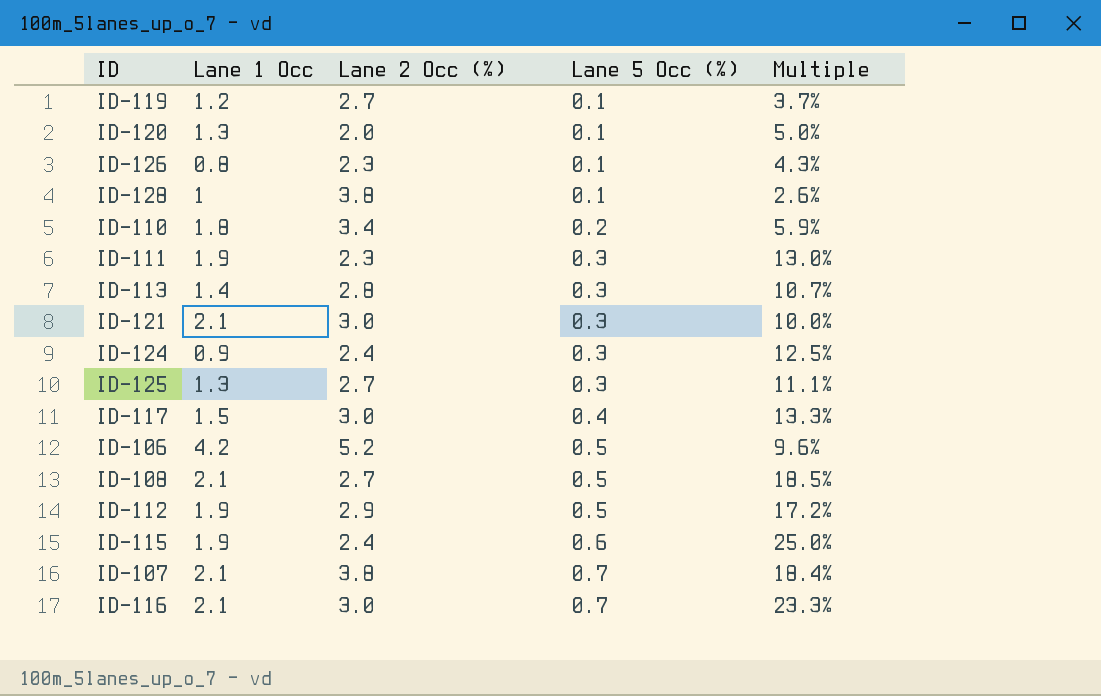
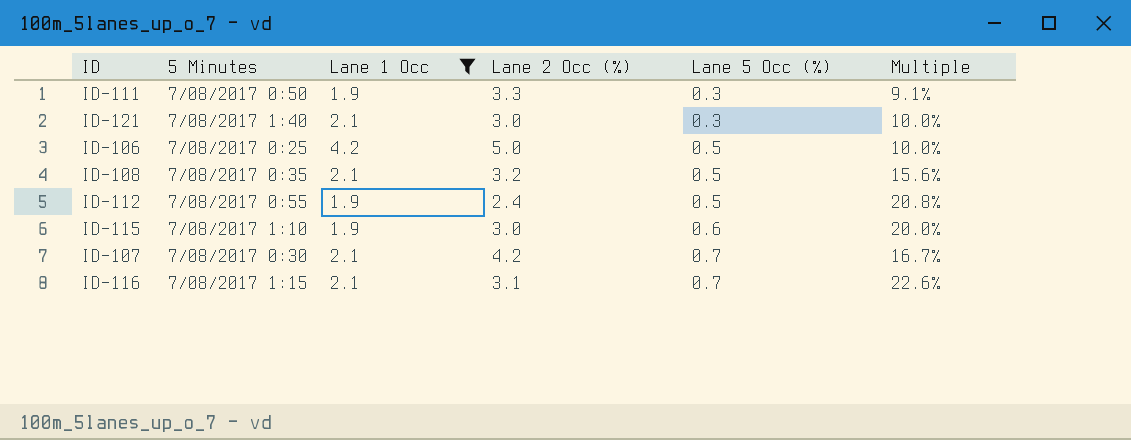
filter: none -> Lane 1 Occ >= 1.9
column 5 Minutes | position: none -> 2
ID-111 | Lane 2 Occ (%): 2.3 -> 3.3
ID-111 | Multiple: 13.0% -> 9.1%
ID-106 | Lane 2 Occ (%): 5.2 -> 5.0
ID-106 | Multiple: 9.6% -> 10.0%
ID-108 | Lane 2 Occ (%): 2.7 -> 3.2
ID-108 | Multiple: 18.5% -> 15.6%
ID-112 | Lane 2 Occ (%): 2.9 -> 2.4
ID-112 | Multiple: 17.2% -> 20.8%
ID-115 | Lane 2 Occ (%): 2.4 -> 3.0
ID-115 | Multiple: 25.0% -> 20.0%
ID-107 | Lane 2 Occ (%): 3.8 -> 4.2
ID-107 | Multiple: 18.4% -> 16.7%
ID-116 | Lane 2 Occ (%): 3.0 -> 3.1
ID-116 | Multiple: 23.3% -> 22.6%

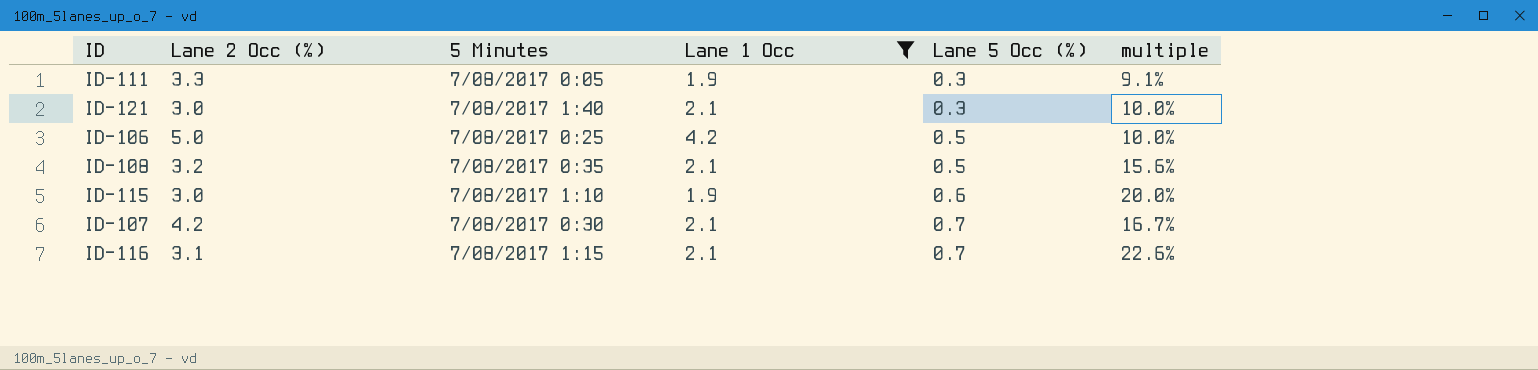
column Lane 2 Occ (%) | position: 4 -> 2
column name: Multiple -> multiple
row ID-112: 7/08/2017 0:55 | 1.9 | 2.4 | 0.5 | 20.8% -> none
ID-111 | 5 Minutes: 7/08/2017 0:50 -> 7/08/2017 0:05

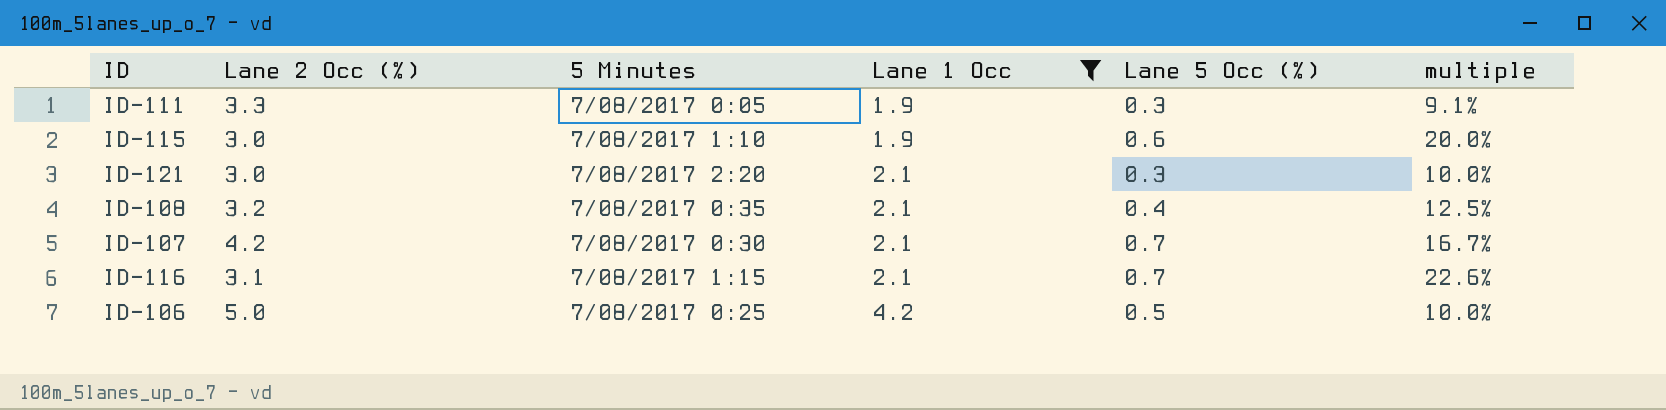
row order: Lane 5 Occ (%) ascending -> Lane 1 Occ ascending
ID-121 | 5 Minutes: 7/08/2017 1:40 -> 7/08/2017 2:20
ID-108 | Lane 5 Occ (%): 0.5 -> 0.4
ID-108 | multiple: 15.6% -> 12.5%

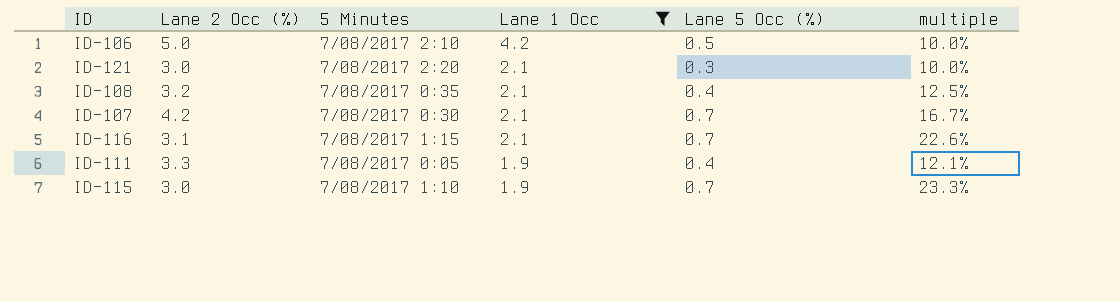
row order: Lane 1 Occ ascending -> Lane 1 Occ descending
ID-106 | 5 Minutes: 7/08/2017 0:25 -> 7/08/2017 2:10
ID-111 | Lane 5 Occ (%): 0.3 -> 0.4
ID-111 | multiple: 9.1% -> 12.1%
ID-115 | Lane 5 Occ (%): 0.6 -> 0.7
ID-115 | multiple: 20.0% -> 23.3%

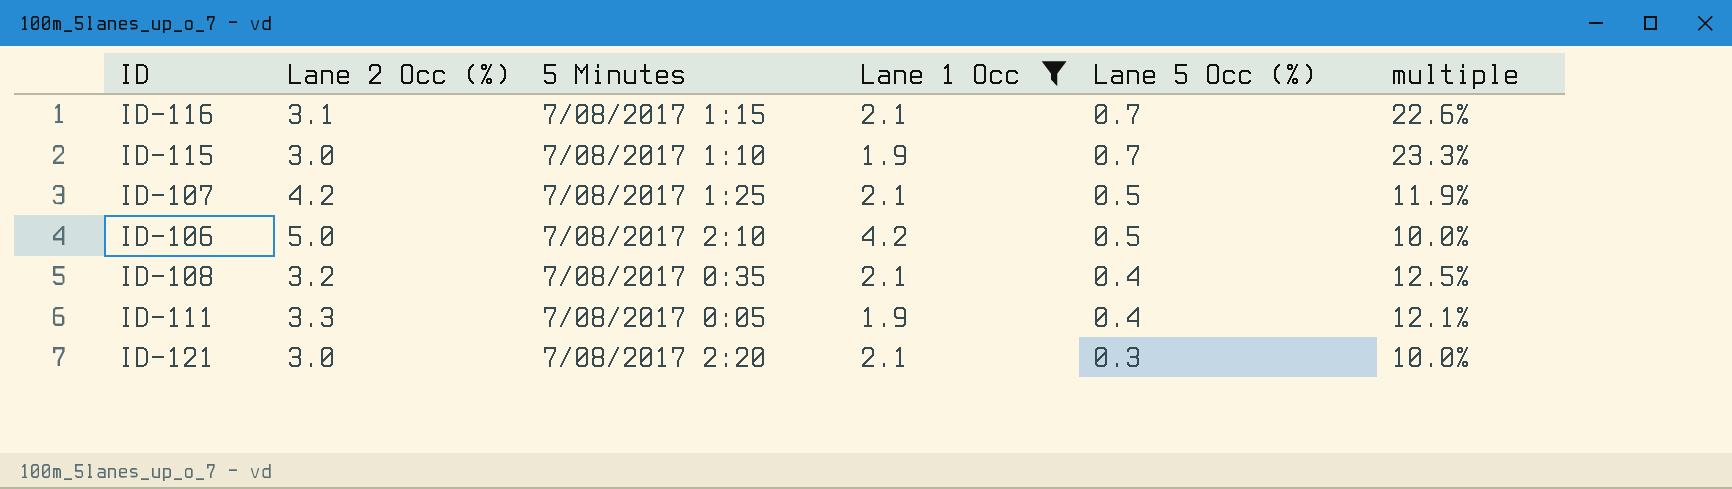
row order: Lane 1 Occ descending -> Lane 5 Occ (%) descending
ID-107 | 5 Minutes: 7/08/2017 0:30 -> 7/08/2017 1:25
ID-107 | Lane 5 Occ (%): 0.7 -> 0.5
ID-107 | multiple: 16.7% -> 11.9%

